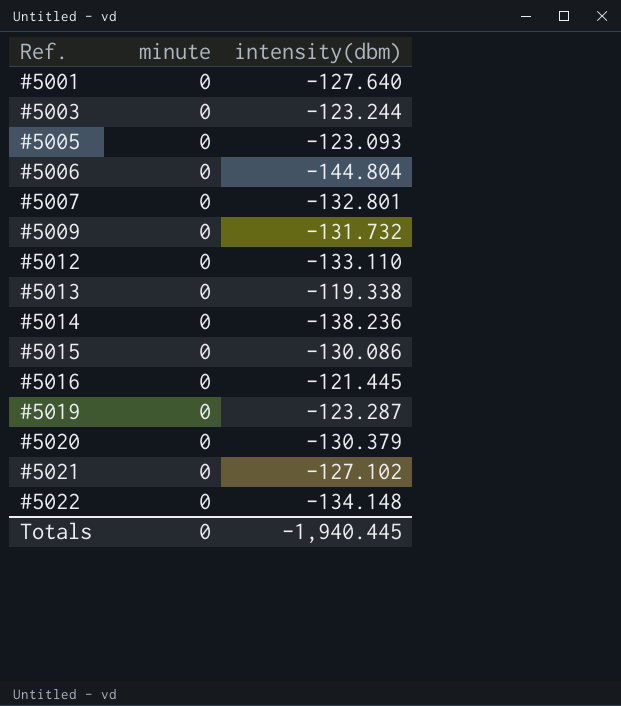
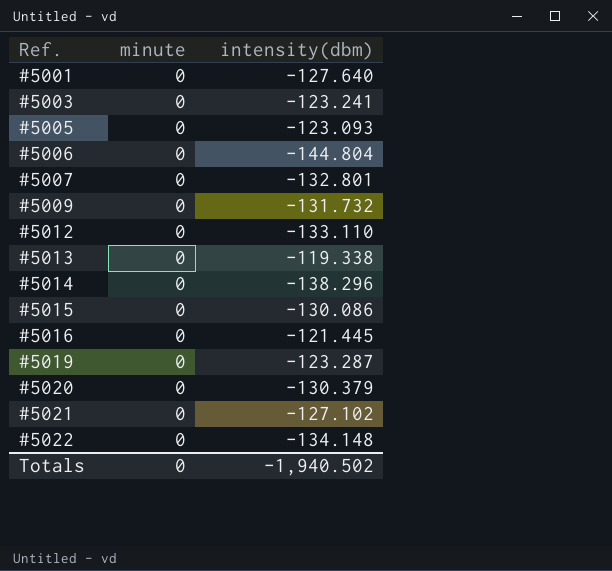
#5003 | intensity(dbm): -123.244 -> -123.241
#5014 | intensity(dbm): -138.236 -> -138.296
Totals | intensity(dbm): -1,940.445 -> -1,940.502

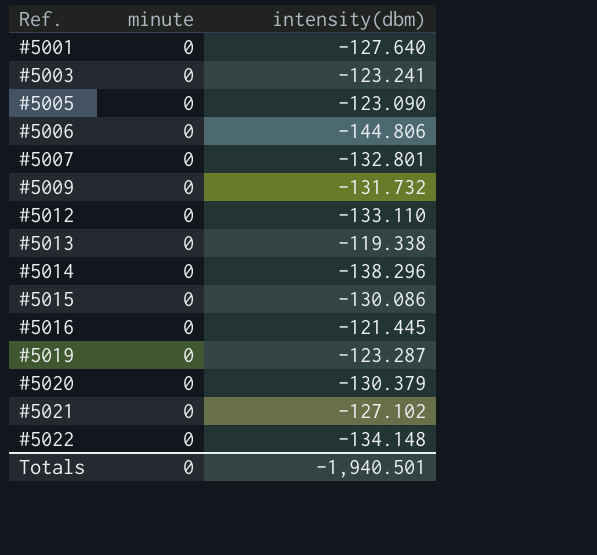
#5005 | intensity(dbm): -123.093 -> -123.090
#5006 | intensity(dbm): -144.804 -> -144.806
Totals | intensity(dbm): -1,940.502 -> -1,940.501

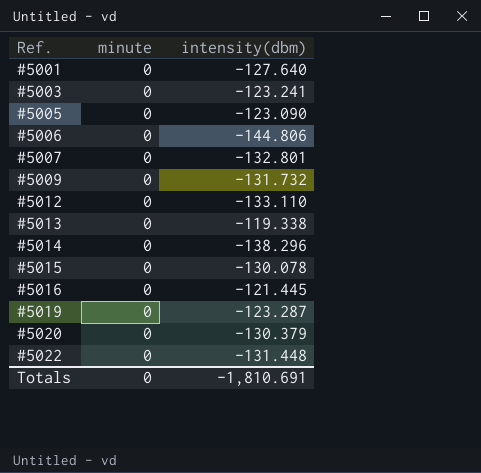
row #5021: 0 | -127.102 -> none
#5015 | intensity(dbm): -130.086 -> -130.078
#5022 | intensity(dbm): -134.148 -> -131.448
Totals | intensity(dbm): -1,940.501 -> -1,810.691

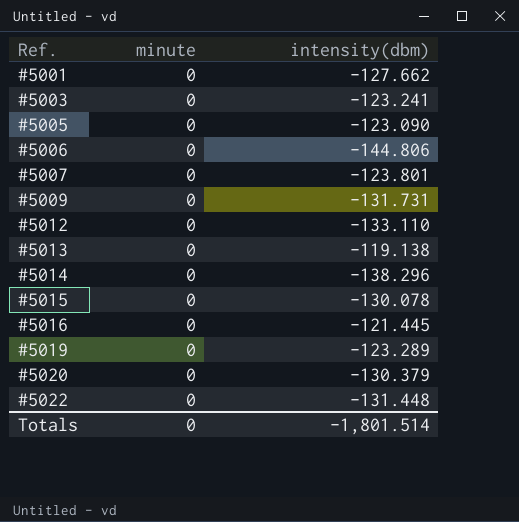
#5001 | intensity(dbm): -127.640 -> -127.662
#5007 | intensity(dbm): -132.801 -> -123.801
#5009 | intensity(dbm): -131.732 -> -131.731
#5013 | intensity(dbm): -119.338 -> -119.138
#5019 | intensity(dbm): -123.287 -> -123.289
Totals | intensity(dbm): -1,810.691 -> -1,801.514

